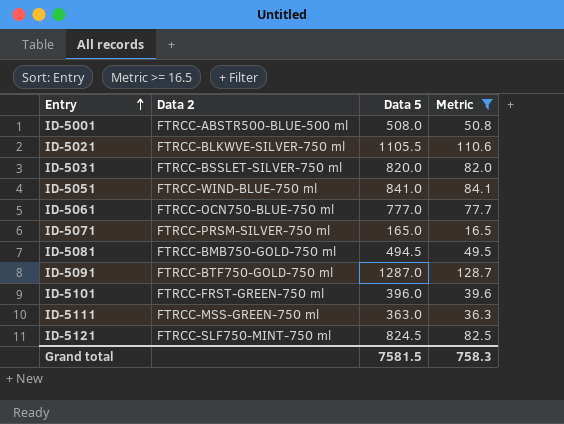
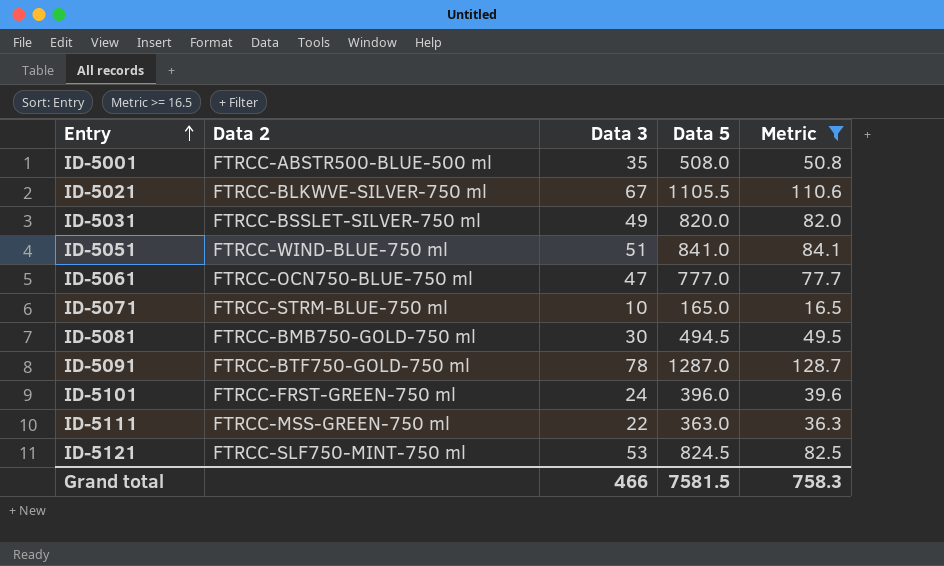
column Data 3 | position: none -> 3
ID-5071 | Data 2: FTRCC-PRSM-SILVER-750 ml -> FTRCC-STRM-BLUE-750 ml

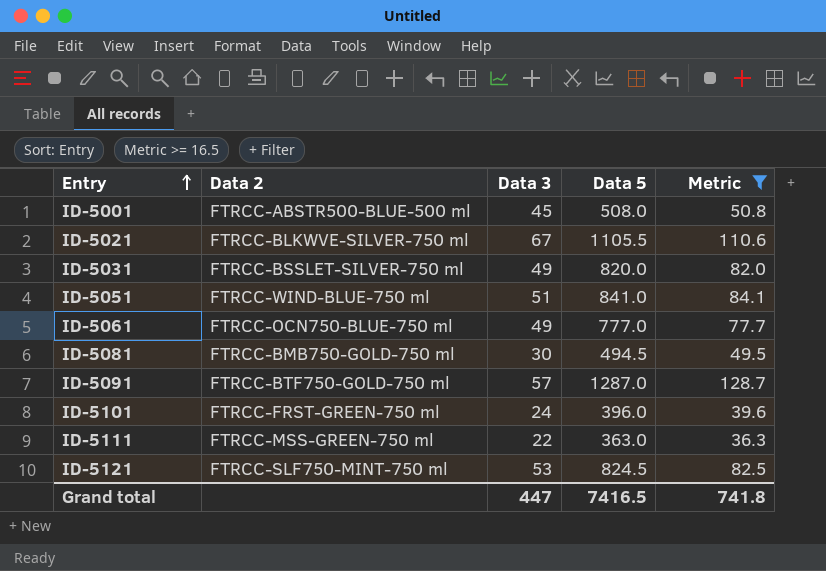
row ID-5071: FTRCC-STRM-BLUE-750 ml | 10 | 165.0 | 16.5 -> none
ID-5001 | Data 3: 35 -> 45
ID-5061 | Data 3: 47 -> 49
ID-5091 | Data 3: 78 -> 57
Grand total | Data 3: 466 -> 447
Grand total | Data 5: 7581.5 -> 7416.5
Grand total | Metric: 758.3 -> 741.8

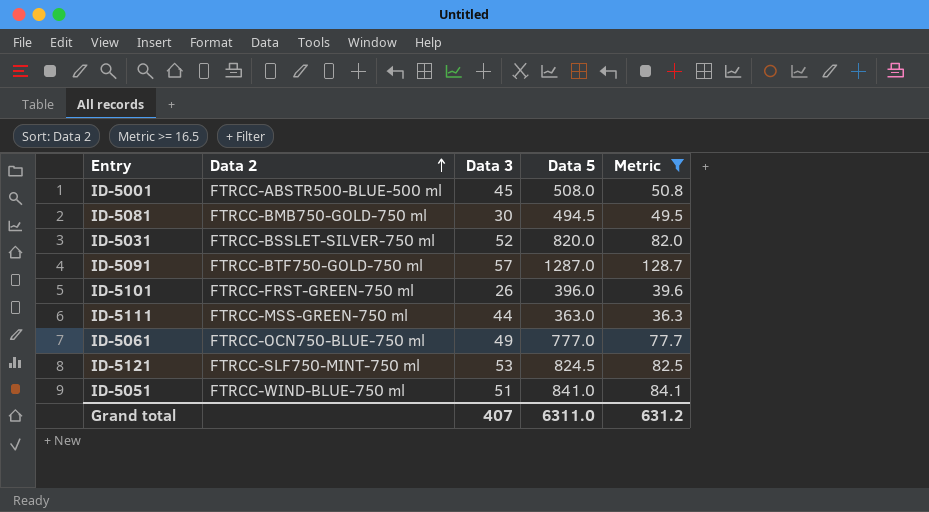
row order: Entry ascending -> Data 2 ascending
row ID-5021: FTRCC-BLKWVE-SILVER-750 ml | 67 | 1105.5 | 110.6 -> none
ID-5031 | Data 3: 49 -> 52
ID-5101 | Data 3: 24 -> 26
ID-5111 | Data 3: 22 -> 44
Grand total | Data 3: 447 -> 407
Grand total | Data 5: 7416.5 -> 6311.0
Grand total | Metric: 741.8 -> 631.2

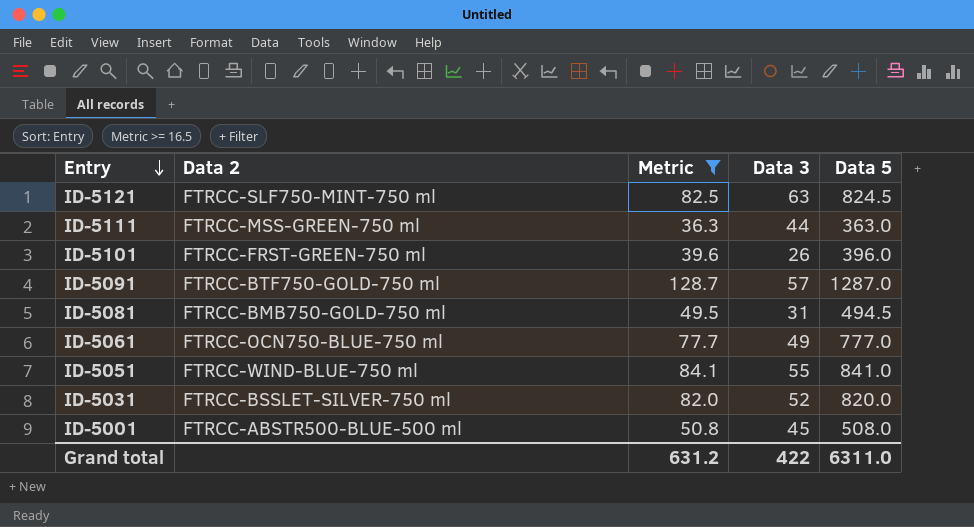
row order: Data 2 ascending -> Entry descending
column Metric | position: 5 -> 3
ID-5121 | Data 3: 53 -> 63
ID-5081 | Data 3: 30 -> 31
ID-5051 | Data 3: 51 -> 55
Grand total | Data 3: 407 -> 422

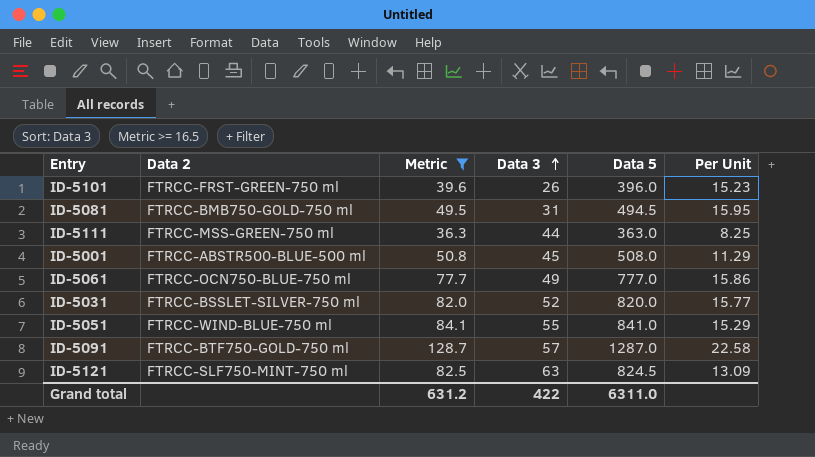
row order: Entry descending -> Data 3 ascending
column Per Unit | formula: none -> [Data 5] / [Data 3]

